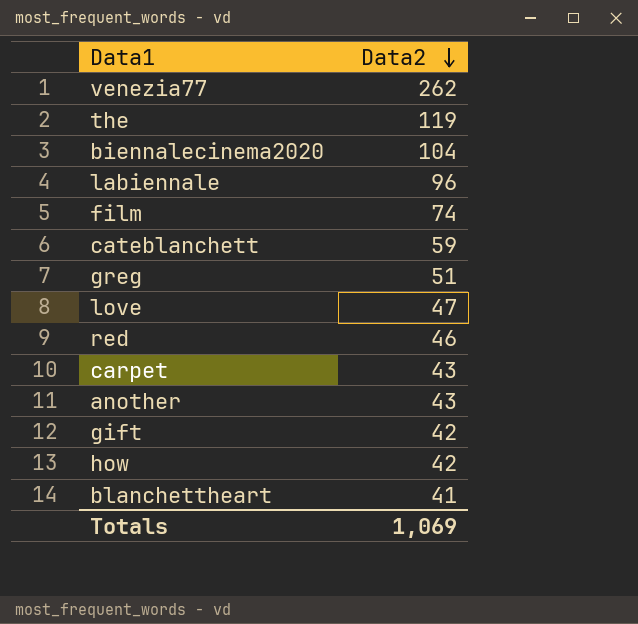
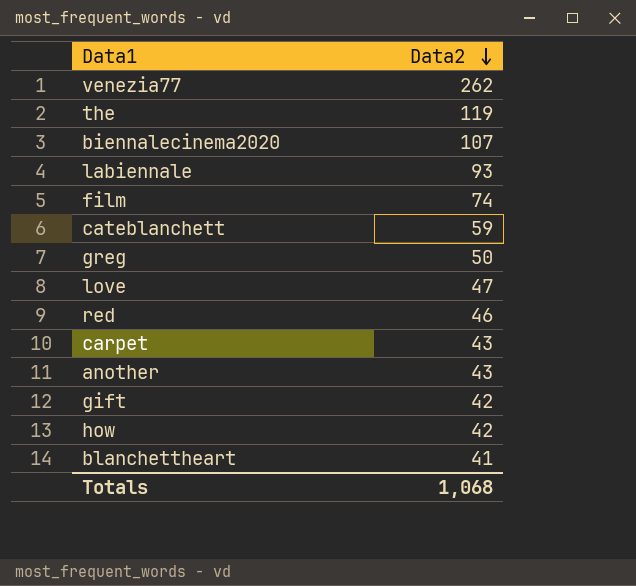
biennalecinema2020 | Data2: 104 -> 107
labiennale | Data2: 96 -> 93
greg | Data2: 51 -> 50
Totals | Data2: 1,069 -> 1,068

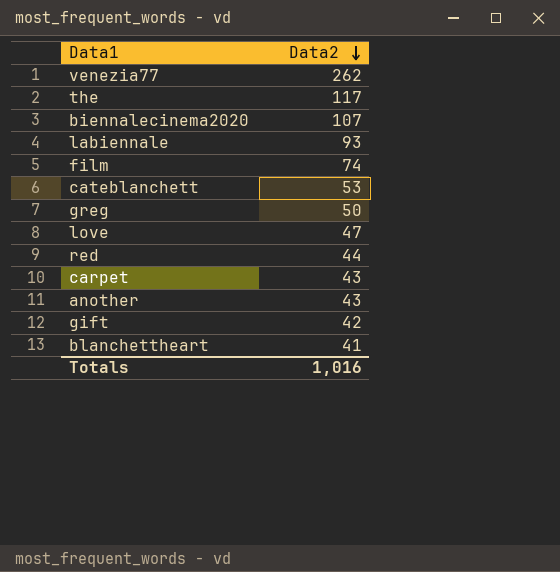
row how: 42 -> none
the | Data2: 119 -> 117
cateblanchett | Data2: 59 -> 53
red | Data2: 46 -> 44
Totals | Data2: 1,068 -> 1,016

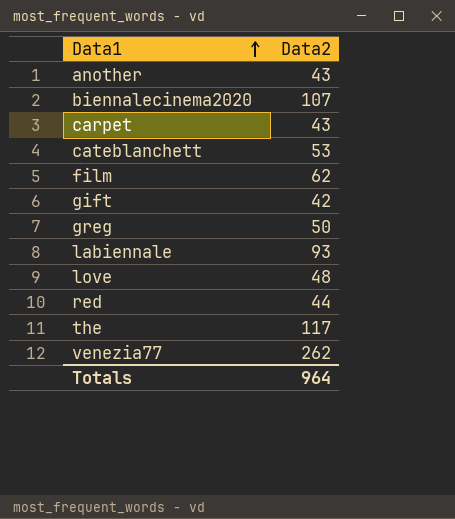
row order: Data2 descending -> Data1 ascending
row blanchettheart: 41 -> none
film | Data2: 74 -> 62
love | Data2: 47 -> 48
Totals | Data2: 1,016 -> 964

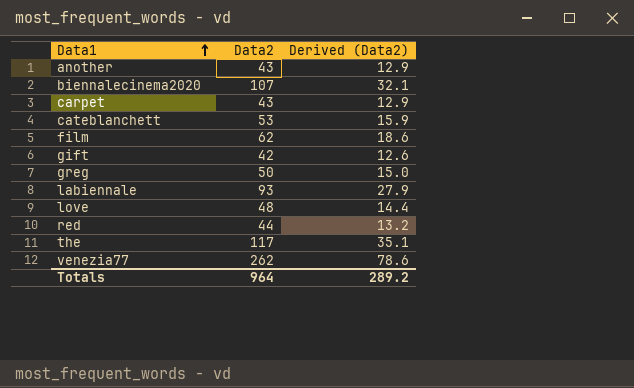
column Derived (Data2) | formula: none -> [Data2] * 0.3

